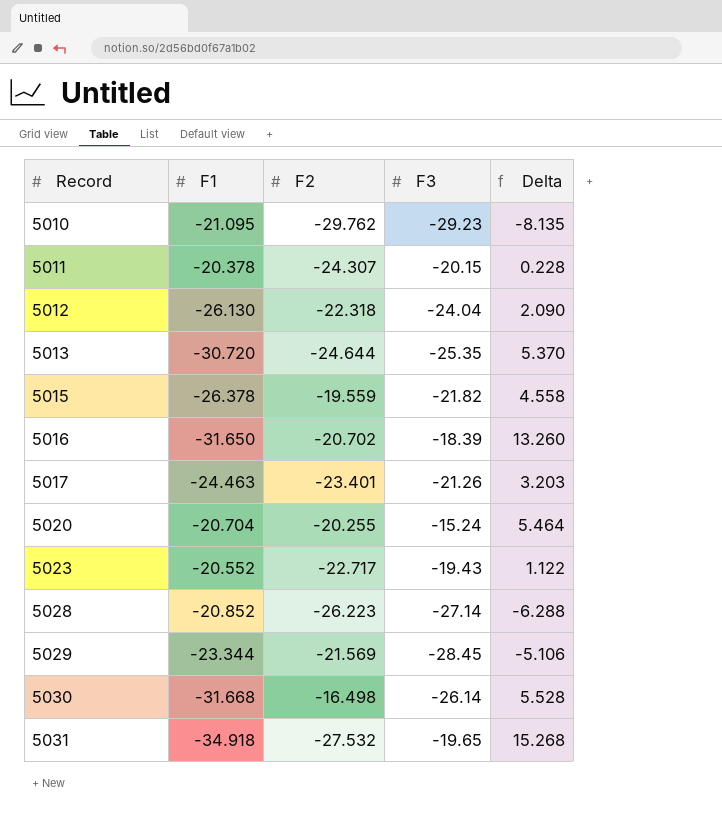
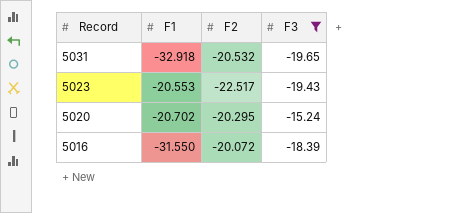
filter: none -> F3 >= -19.65
row order: Record ascending -> Record descending
column Delta | formula: [F3] - [F1] -> none
5031 | F1: -34.918 -> -32.918
5031 | F2: -27.532 -> -20.532
5023 | F1: -20.552 -> -20.553
5023 | F2: -22.717 -> -22.517
5020 | F1: -20.704 -> -20.702
5020 | F2: -20.255 -> -20.295
5016 | F1: -31.650 -> -31.550
5016 | F2: -20.702 -> -20.072

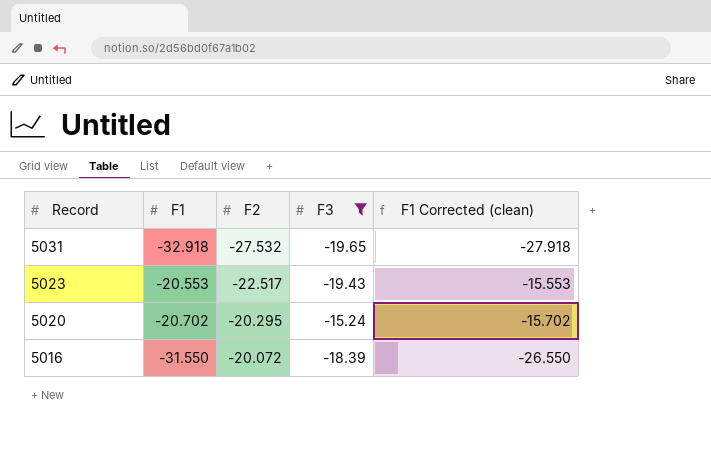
column F1 Corrected (clean) | formula: none -> [F1] + 5
5031 | F2: -20.532 -> -27.532

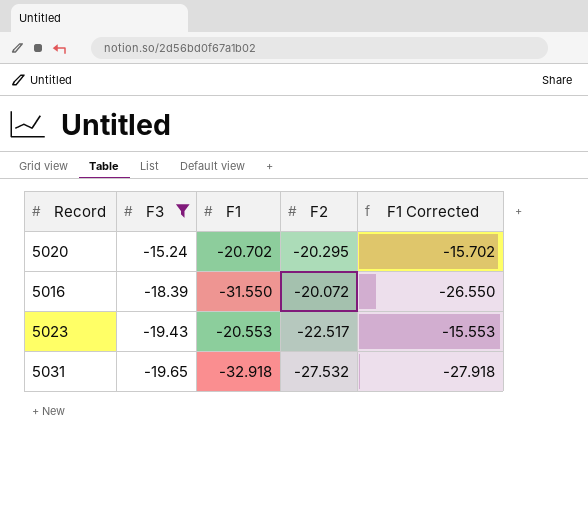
row order: Record descending -> F3 descending
column F3 | position: 4 -> 2
column name: F1 Corrected (clean) -> F1 Corrected

